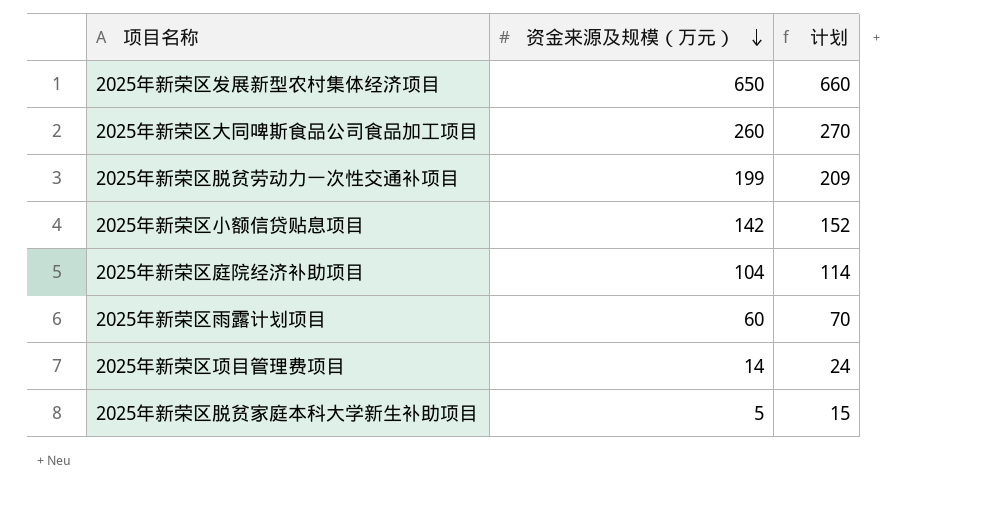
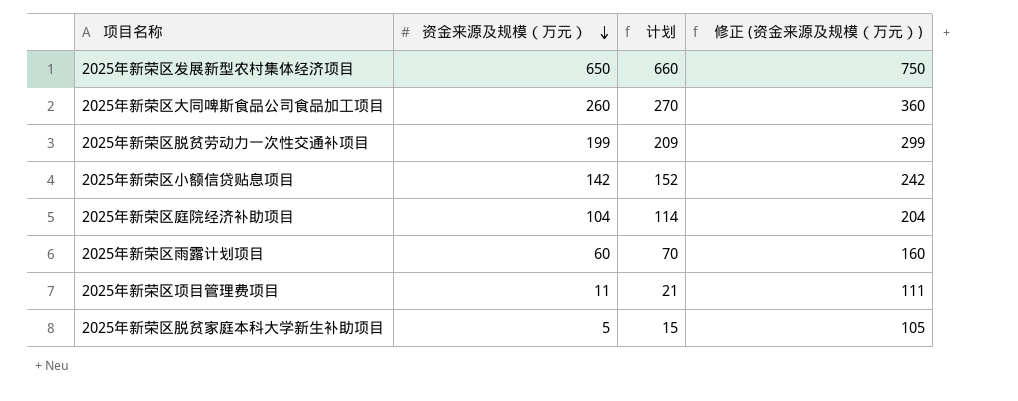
column 修正 (资金来源及规模（万元）) | formula: none -> [资金来源及规模（万元）] + 100
2025年新荣区项目管理费项目 | 资金来源及规模（万元）: 14 -> 11
2025年新荣区项目管理费项目 | 计划: 24 -> 21

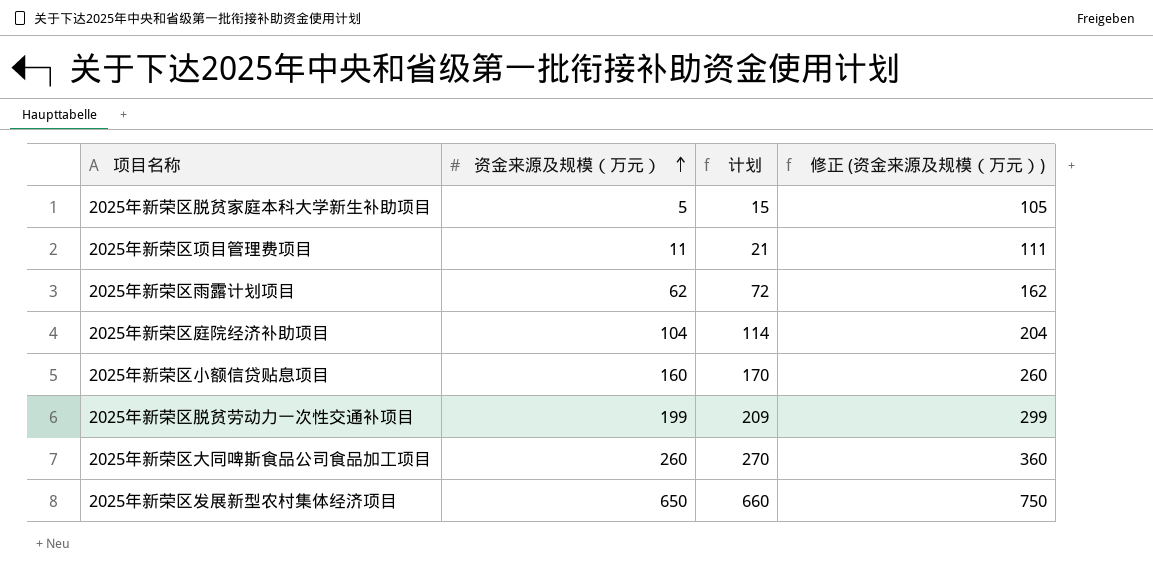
row order: 资金来源及规模（万元） descending -> 资金来源及规模（万元） ascending
2025年新荣区雨露计划项目 | 资金来源及规模（万元）: 60 -> 62
2025年新荣区雨露计划项目 | 计划: 70 -> 72
2025年新荣区雨露计划项目 | 修正 (资金来源及规模（万元）): 160 -> 162
2025年新荣区小额信贷贴息项目 | 资金来源及规模（万元）: 142 -> 160
2025年新荣区小额信贷贴息项目 | 计划: 152 -> 170
2025年新荣区小额信贷贴息项目 | 修正 (资金来源及规模（万元）): 242 -> 260

